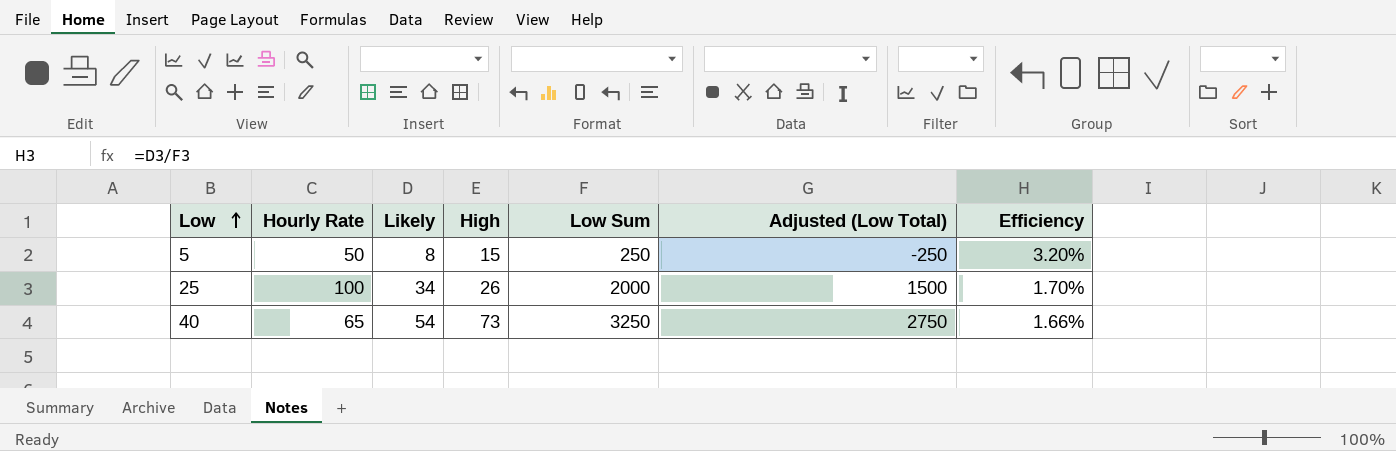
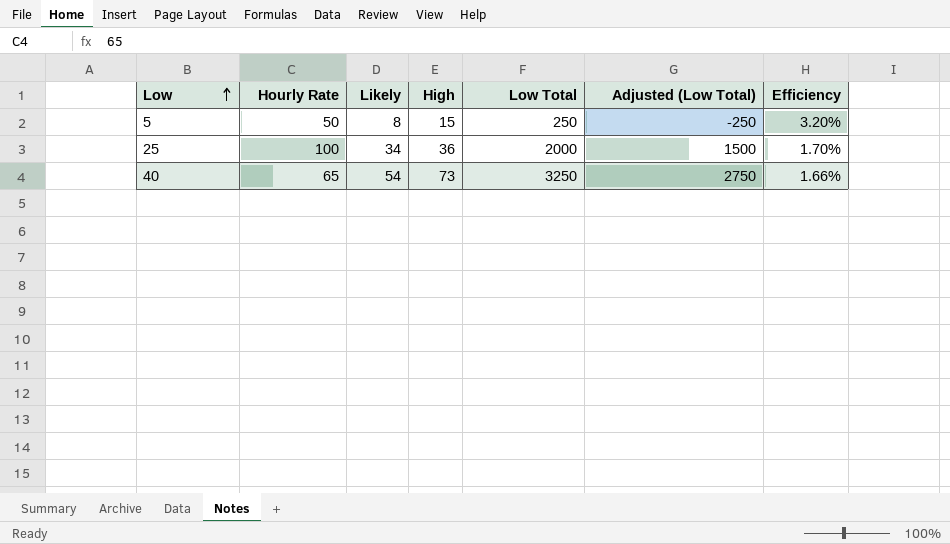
column name: Low Sum -> Low Total
25 | High: 26 -> 36

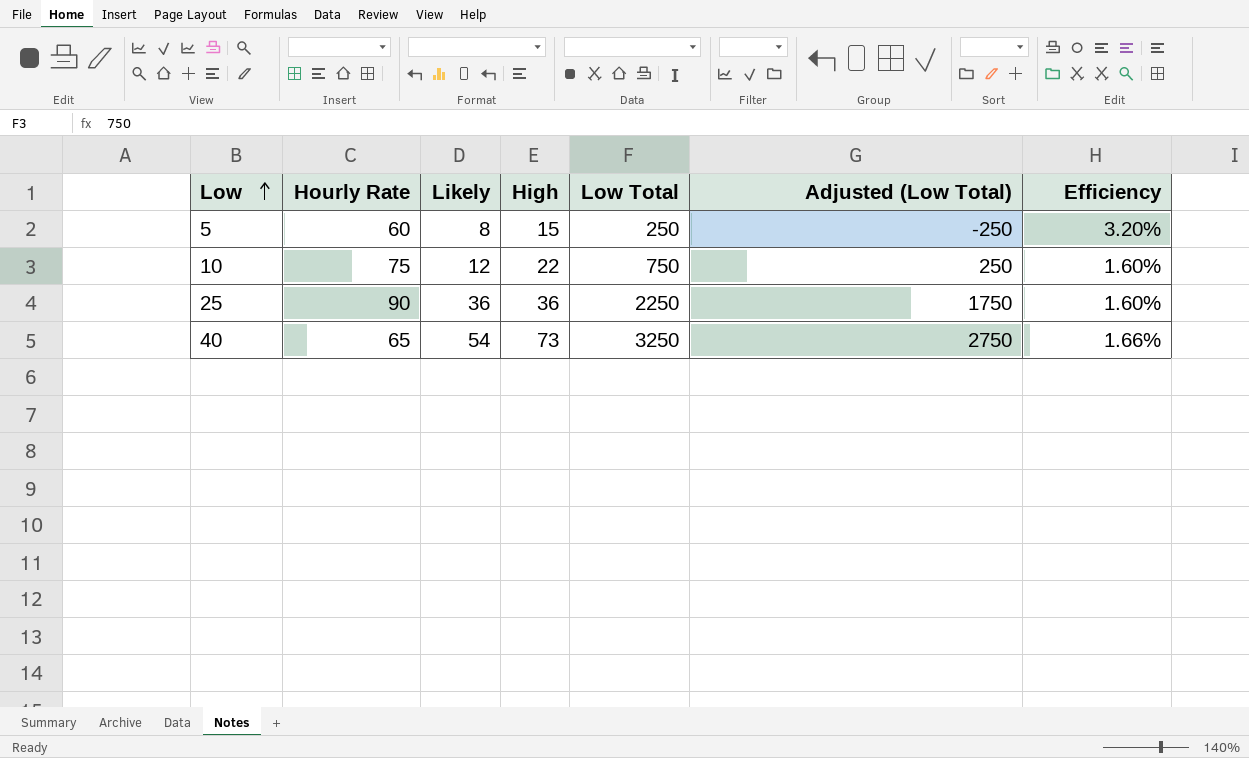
5 | Hourly Rate: 50 -> 60
row 10: none -> 75 | 12 | 22 | 750 | 250 | 1.60%
25 | Hourly Rate: 100 -> 90
25 | Likely: 34 -> 36
25 | Low Total: 2000 -> 2250
25 | Adjusted (Low Total): 1500 -> 1750
25 | Efficiency: 1.70% -> 1.60%

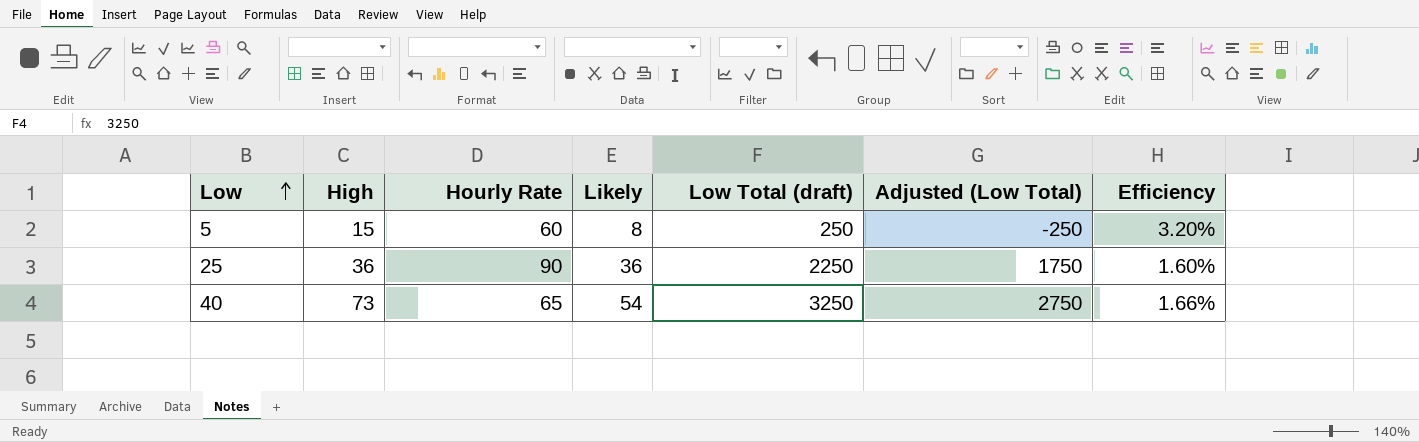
column High | position: 4 -> 2
column name: Low Total -> Low Total (draft)
row 10: 75 | 12 | 22 | 750 | 250 | 1.60% -> none

